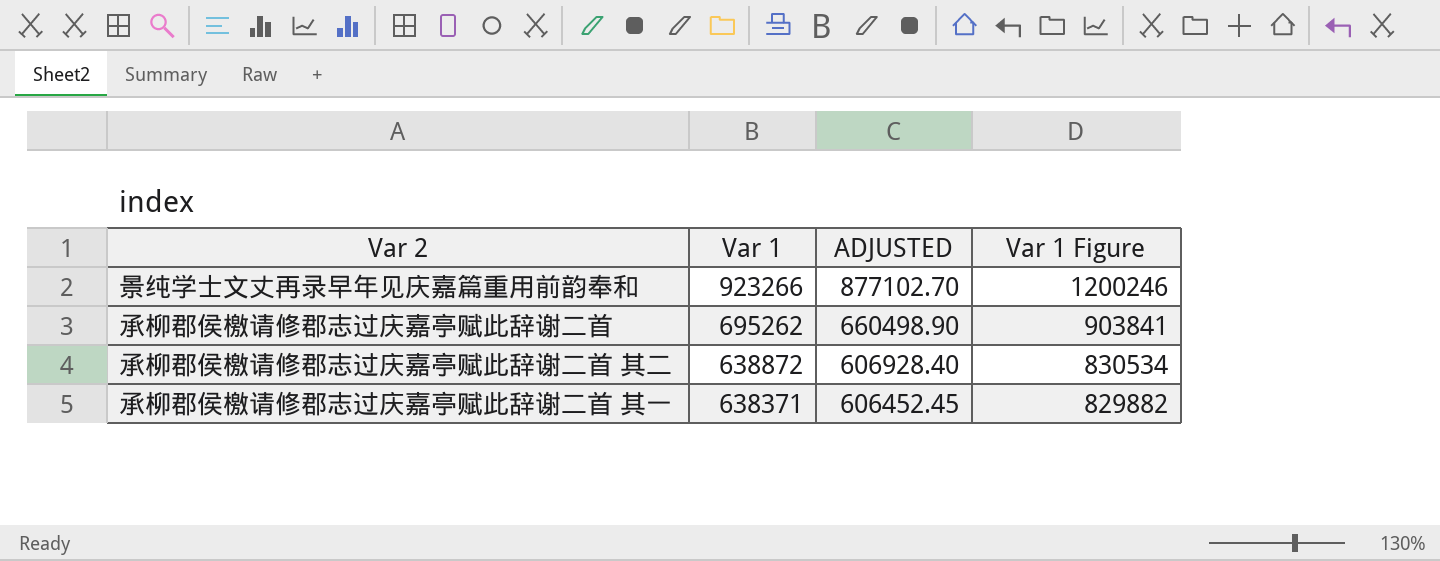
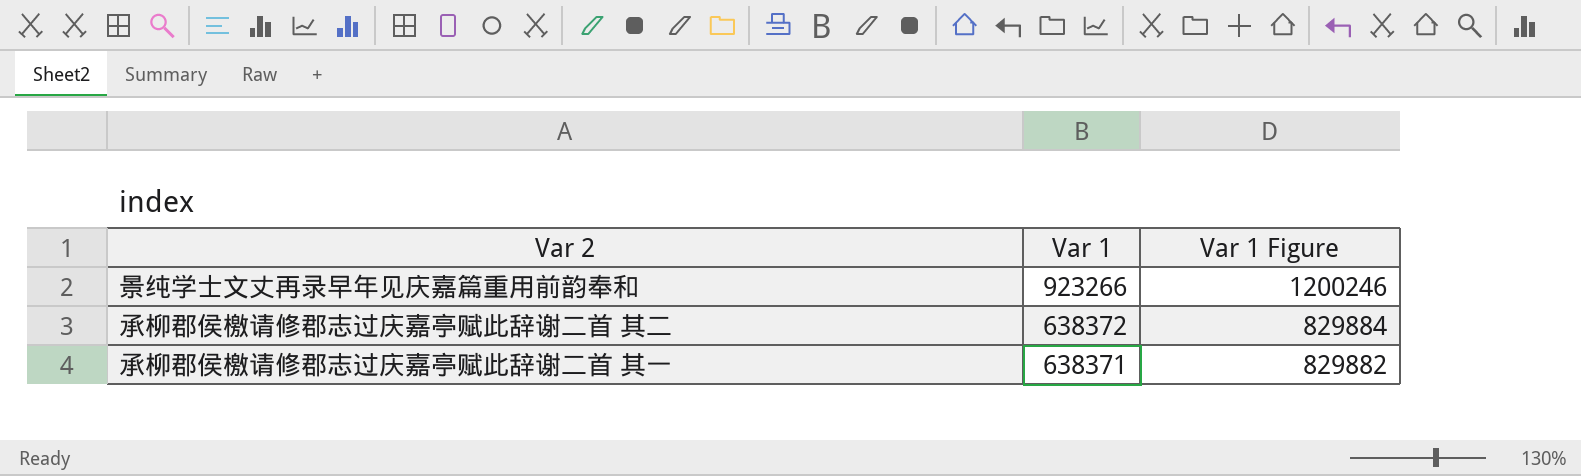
column ADJUSTED | formula: [Var 1] * 0.95 -> none
row 承柳郡侯檄请修郡志过庆嘉亭赋此辞谢二首: 695262 | 660498.90 | 903841 -> none
承柳郡侯檄请修郡志过庆嘉亭赋此辞谢二首 其二 | Var 1: 638872 -> 638372
承柳郡侯檄请修郡志过庆嘉亭赋此辞谢二首 其二 | Var 1 Figure: 830534 -> 829884

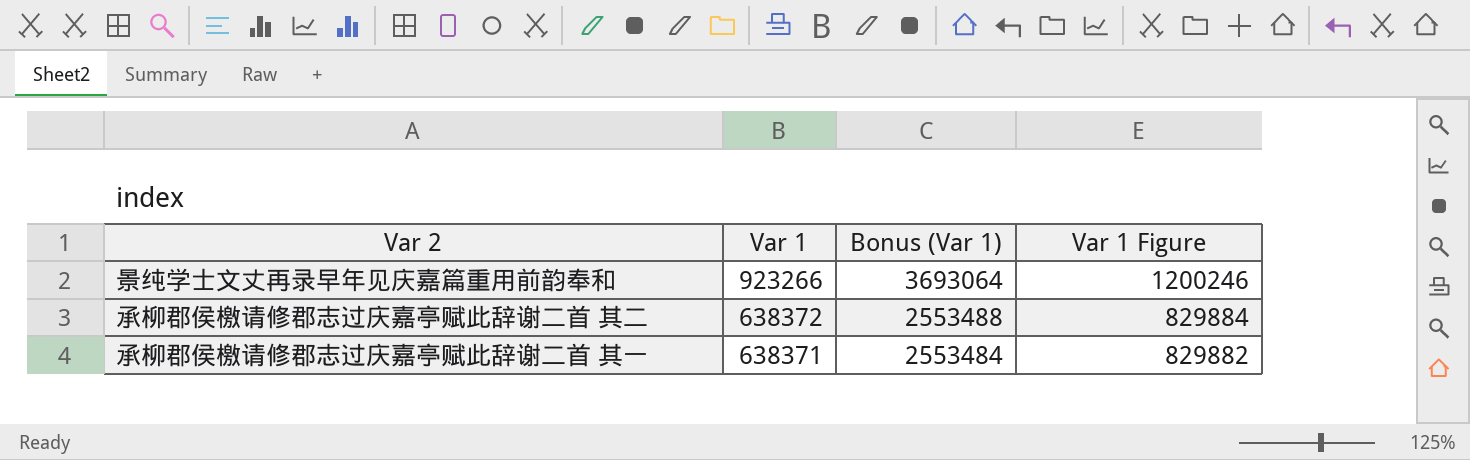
column Bonus (Var 1) | formula: none -> [Var 1] * 4

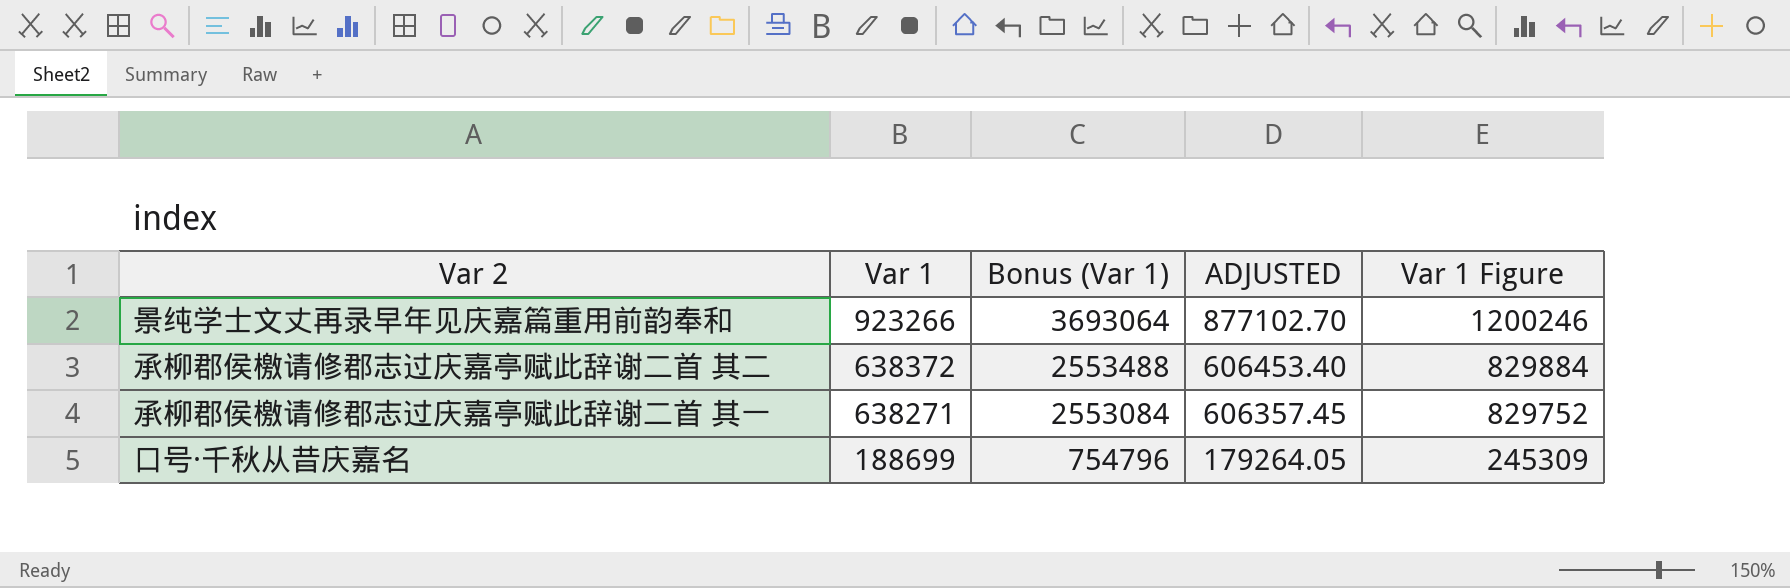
column ADJUSTED | formula: none -> [Var 1] * 0.95
承柳郡侯檄请修郡志过庆嘉亭赋此辞谢二首 其一 | Var 1: 638371 -> 638271
承柳郡侯檄请修郡志过庆嘉亭赋此辞谢二首 其一 | Bonus (Var 1): 2553484 -> 2553084
承柳郡侯檄请修郡志过庆嘉亭赋此辞谢二首 其一 | Var 1 Figure: 829882 -> 829752
row 口号·千秋从昔庆嘉名: none -> 188699 | 754796 | 179264.05 | 245309

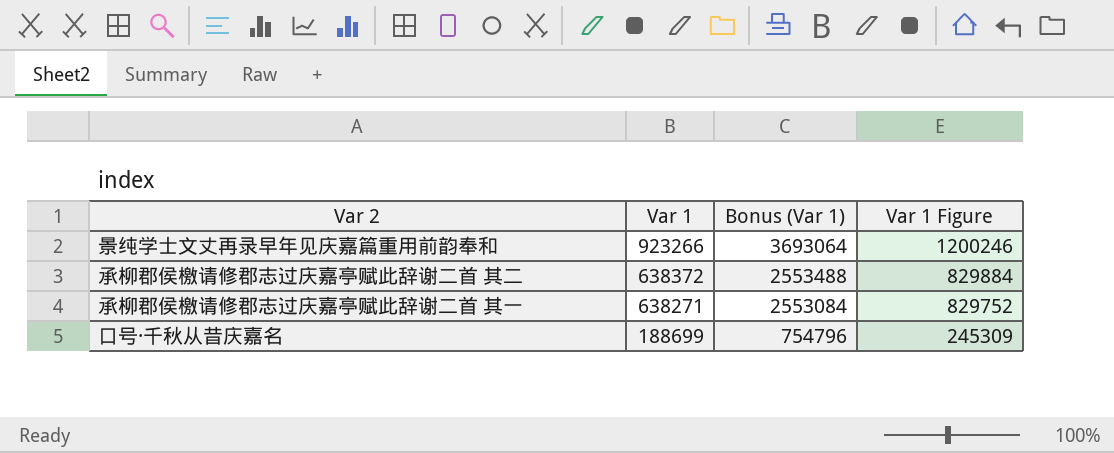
column ADJUSTED | formula: [Var 1] * 0.95 -> none

